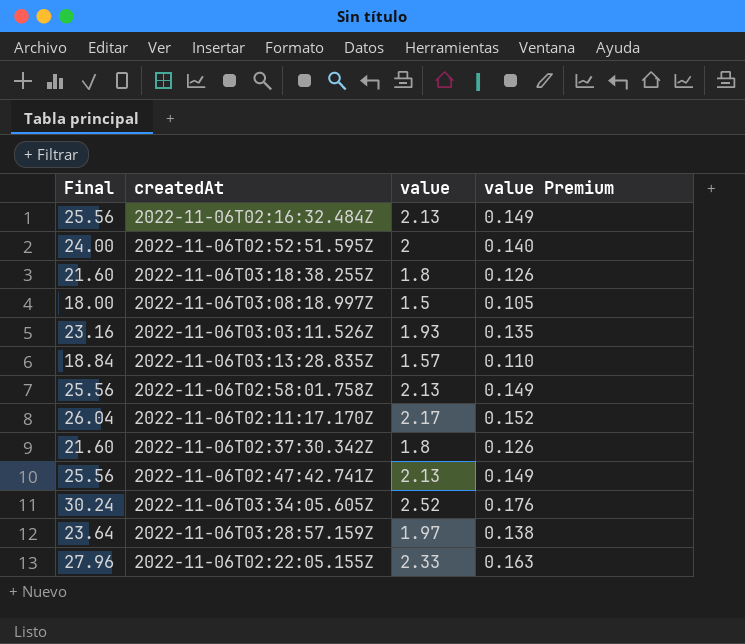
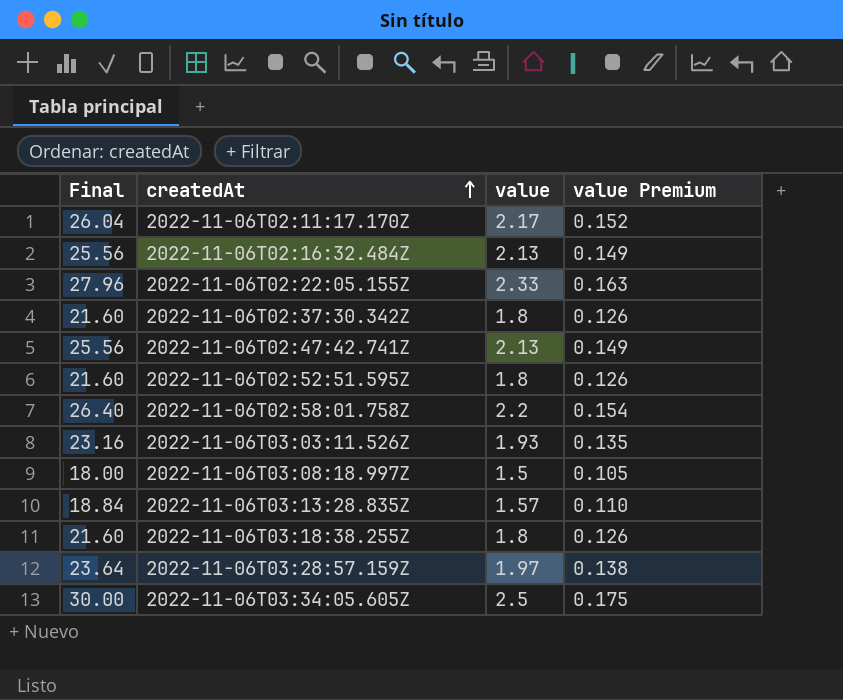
row order: none -> createdAt ascending
2022-11-06T02:52:51.595Z | Final: 24.00 -> 21.60
2022-11-06T02:52:51.595Z | value: 2 -> 1.8
2022-11-06T02:52:51.595Z | value Premium: 0.140 -> 0.126
2022-11-06T02:58:01.758Z | Final: 25.56 -> 26.40
2022-11-06T02:58:01.758Z | value: 2.13 -> 2.2
2022-11-06T02:58:01.758Z | value Premium: 0.149 -> 0.154
2022-11-06T03:34:05.605Z | Final: 30.24 -> 30.00
2022-11-06T03:34:05.605Z | value: 2.52 -> 2.5
2022-11-06T03:34:05.605Z | value Premium: 0.176 -> 0.175

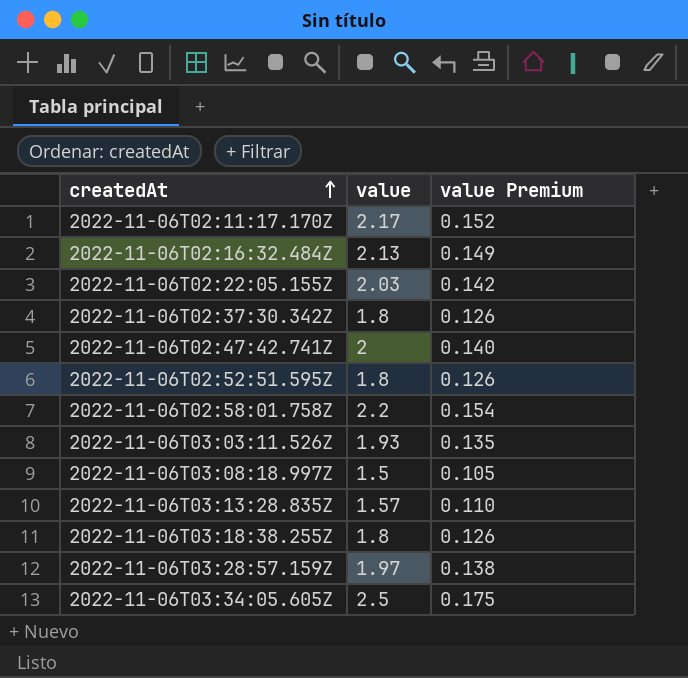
column Final | formula: [value] * 12 -> none
2022-11-06T02:22:05.155Z | value: 2.33 -> 2.03
2022-11-06T02:22:05.155Z | value Premium: 0.163 -> 0.142
2022-11-06T02:47:42.741Z | value: 2.13 -> 2
2022-11-06T02:47:42.741Z | value Premium: 0.149 -> 0.140

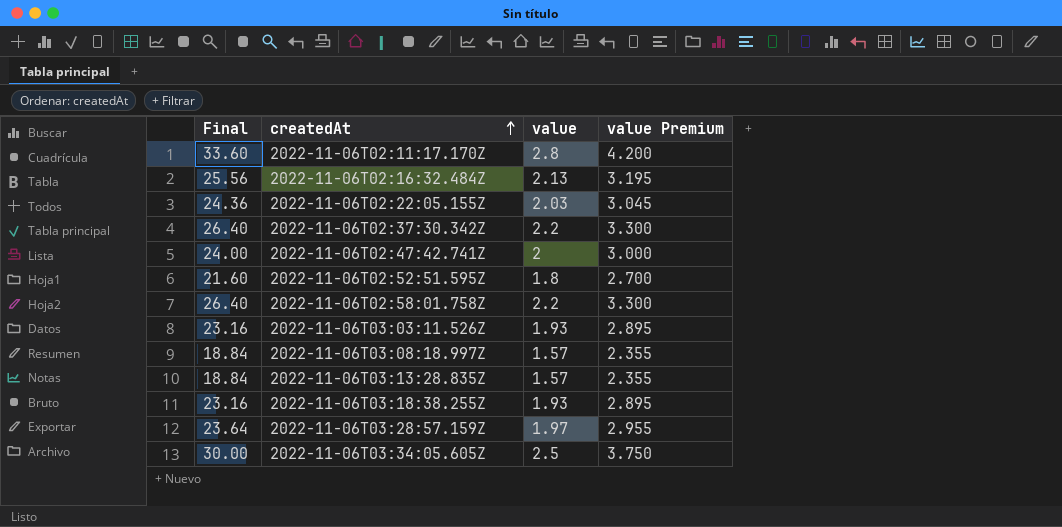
column Final | formula: none -> [value] * 12
column value Premium | formula: [value] * 0.07 -> [value] * 1.5
2022-11-06T02:11:17.170Z | value: 2.17 -> 2.8
2022-11-06T02:37:30.342Z | value: 1.8 -> 2.2
2022-11-06T03:08:18.997Z | value: 1.5 -> 1.57
2022-11-06T03:18:38.255Z | value: 1.8 -> 1.93

